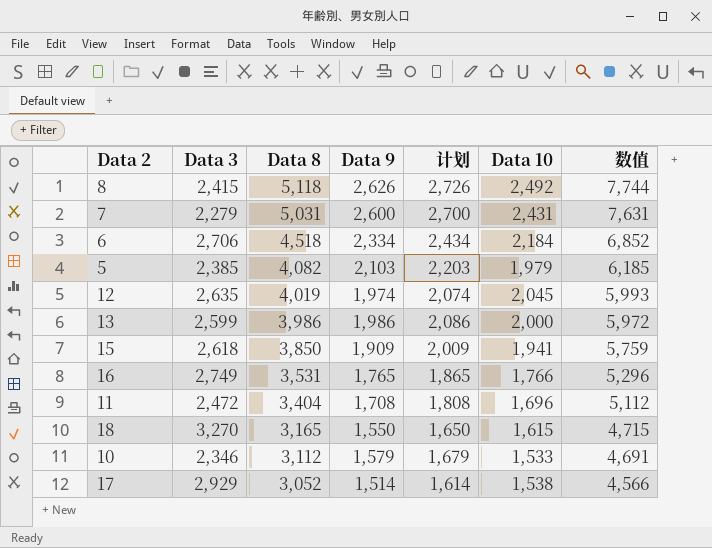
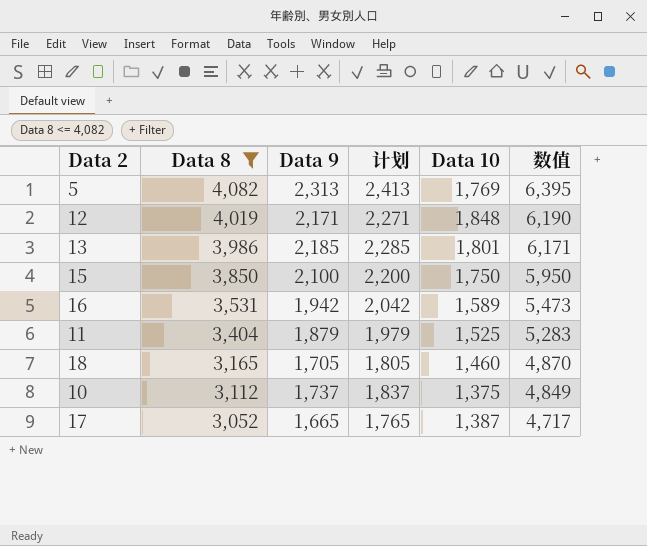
filter: none -> Data 8 <= 4,082
column Data 3 | position: 2 -> none
5 | Data 9: 2,103 -> 2,313
5 | 计划: 2,203 -> 2,413
5 | Data 10: 1,979 -> 1,769
5 | 数值: 6,185 -> 6,395
12 | Data 9: 1,974 -> 2,171
12 | 计划: 2,074 -> 2,271
12 | Data 10: 2,045 -> 1,848
12 | 数值: 5,993 -> 6,190
13 | Data 9: 1,986 -> 2,185
13 | 计划: 2,086 -> 2,285
13 | Data 10: 2,000 -> 1,801
13 | 数值: 5,972 -> 6,171
15 | Data 9: 1,909 -> 2,100
15 | 计划: 2,009 -> 2,200
15 | Data 10: 1,941 -> 1,750
15 | 数值: 5,759 -> 5,950
16 | Data 9: 1,765 -> 1,942
16 | 计划: 1,865 -> 2,042
16 | Data 10: 1,766 -> 1,589
16 | 数值: 5,296 -> 5,473
11 | Data 9: 1,708 -> 1,879
11 | 计划: 1,808 -> 1,979
11 | Data 10: 1,696 -> 1,525
11 | 数值: 5,112 -> 5,283
18 | Data 9: 1,550 -> 1,705
18 | 计划: 1,650 -> 1,805
18 | Data 10: 1,615 -> 1,460
18 | 数值: 4,715 -> 4,870
10 | Data 9: 1,579 -> 1,737
10 | 计划: 1,679 -> 1,837
10 | Data 10: 1,533 -> 1,375
10 | 数值: 4,691 -> 4,849
17 | Data 9: 1,514 -> 1,665
17 | 计划: 1,614 -> 1,765
17 | Data 10: 1,538 -> 1,387
17 | 数值: 4,566 -> 4,717

